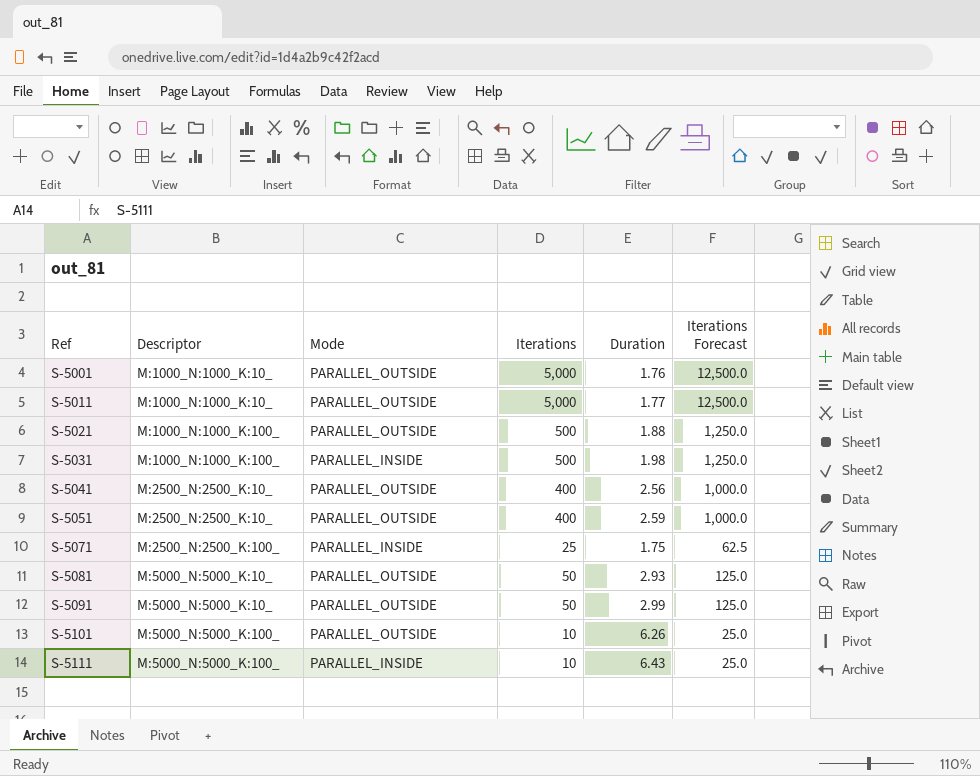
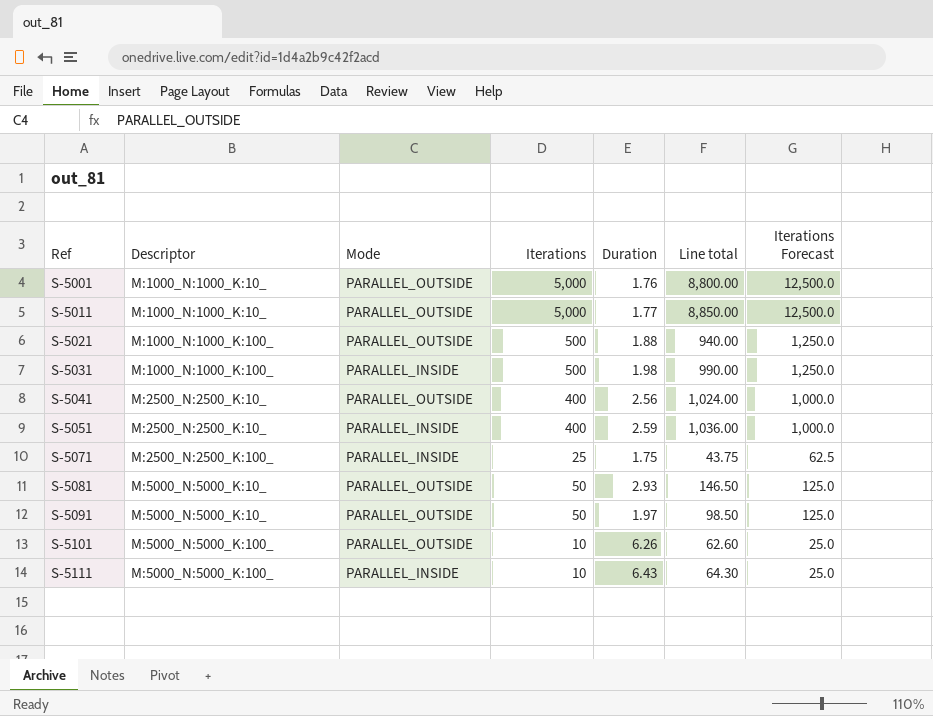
column Line total | formula: none -> [Iterations] * [Duration]
S-5051 | Mode: PARALLEL_OUTSIDE -> PARALLEL_INSIDE
S-5091 | Duration: 2.99 -> 1.97

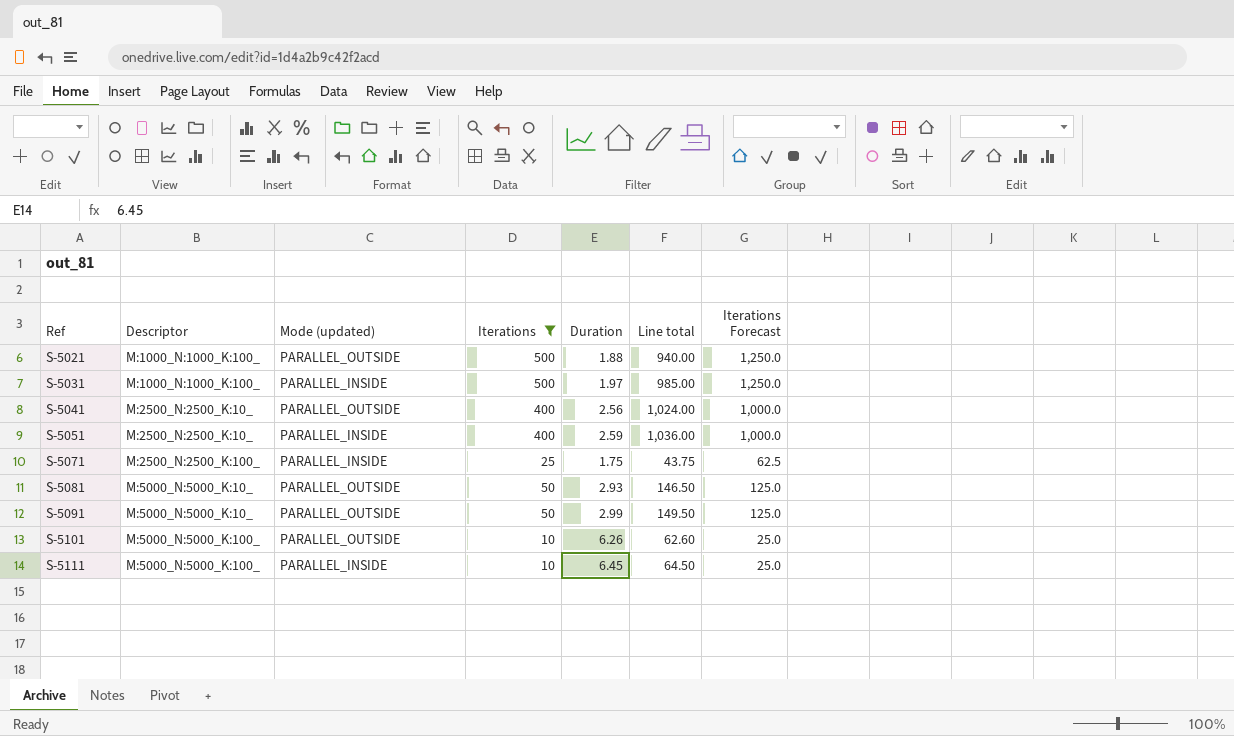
filter: none -> Iterations != 5,000
column name: Mode -> Mode (updated)
S-5031 | Duration: 1.98 -> 1.97
S-5031 | Line total: 990.00 -> 985.00
S-5091 | Duration: 1.97 -> 2.99
S-5091 | Line total: 98.50 -> 149.50
S-5111 | Duration: 6.43 -> 6.45
S-5111 | Line total: 64.30 -> 64.50

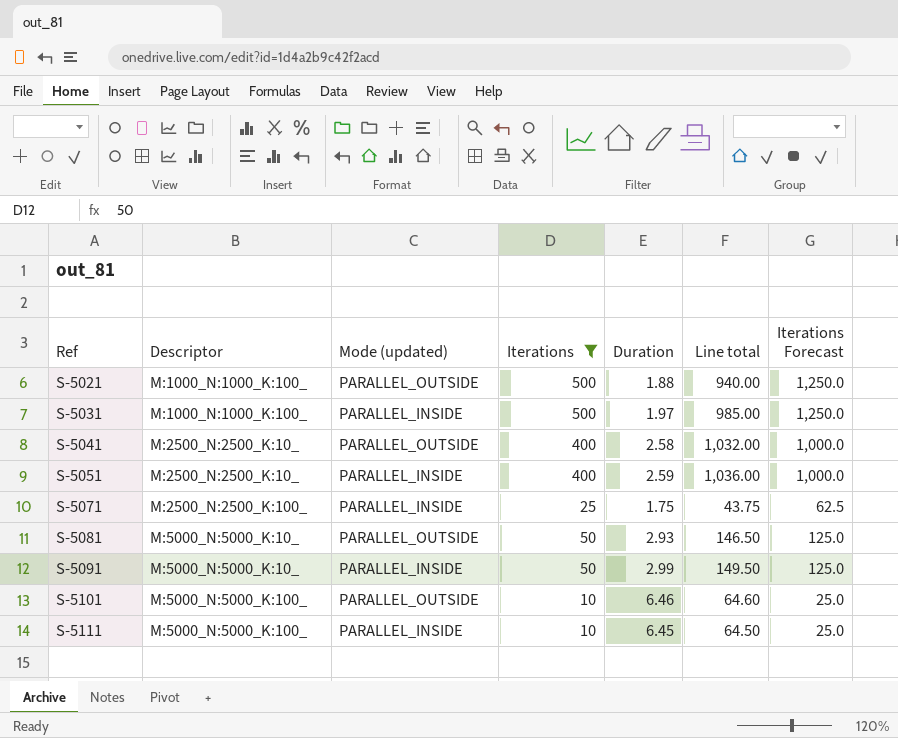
S-5041 | Duration: 2.56 -> 2.58
S-5041 | Line total: 1,024.00 -> 1,032.00
S-5091 | Mode (updated): PARALLEL_OUTSIDE -> PARALLEL_INSIDE
S-5101 | Duration: 6.26 -> 6.46
S-5101 | Line total: 62.60 -> 64.60

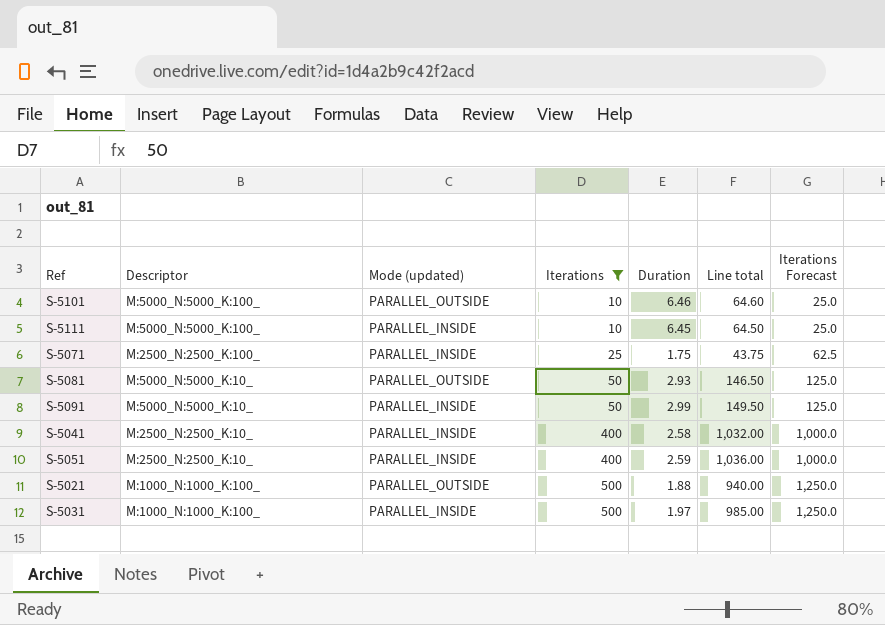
row order: Ref ascending -> Iterations ascending
S-5041 | Mode (updated): PARALLEL_OUTSIDE -> PARALLEL_INSIDE

